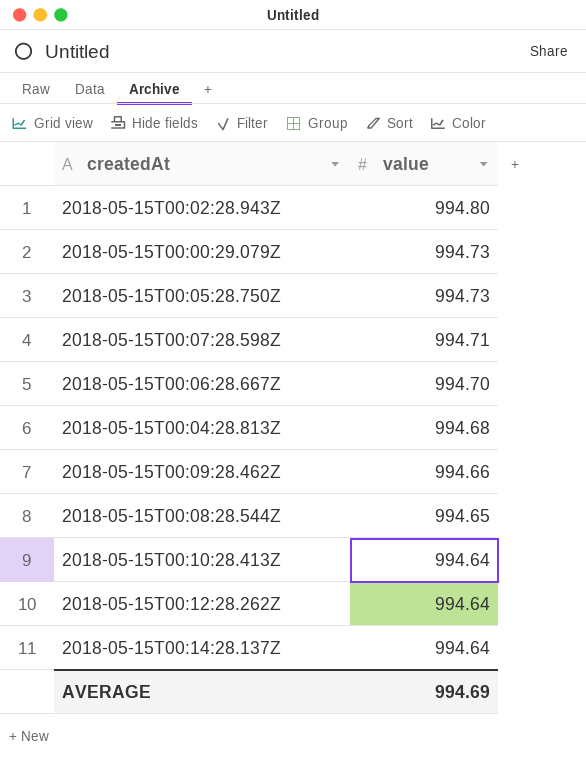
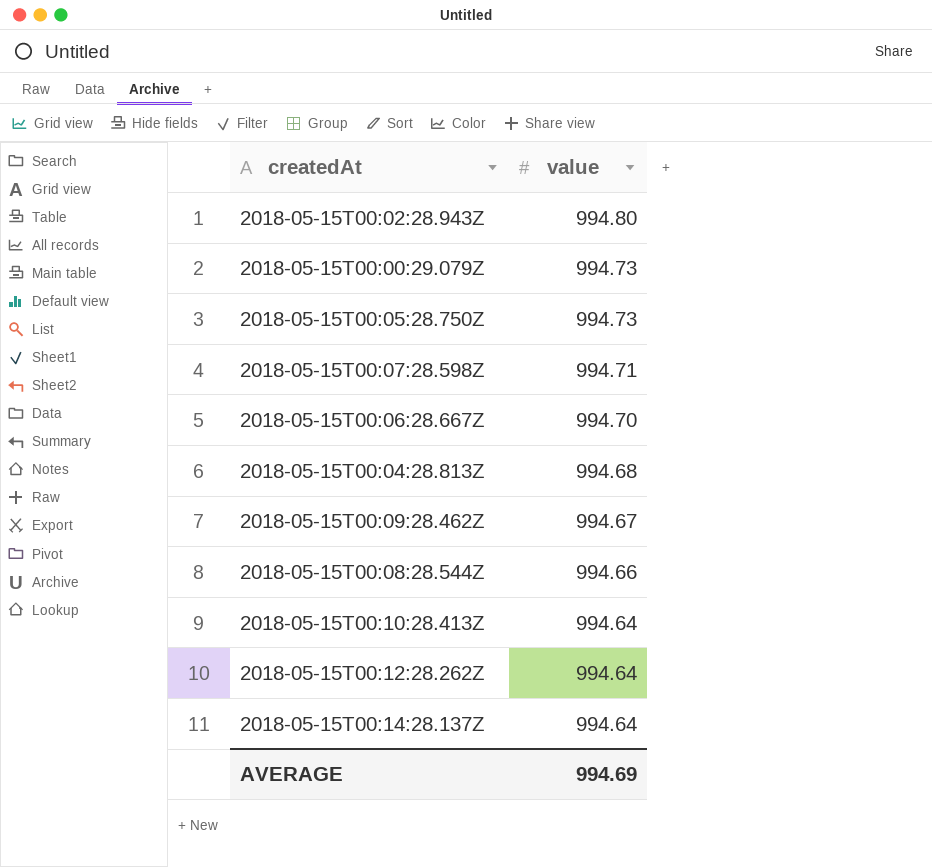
2018-05-15T00:09:28.462Z | value: 994.66 -> 994.67
2018-05-15T00:08:28.544Z | value: 994.65 -> 994.66

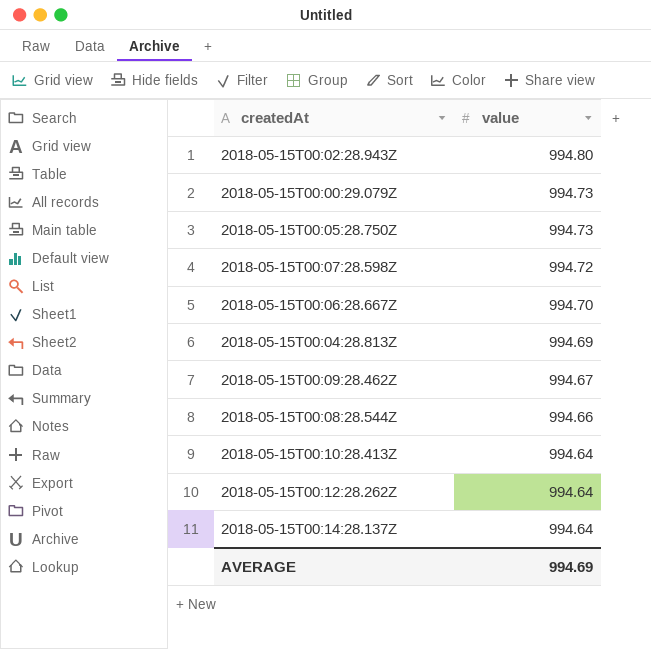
2018-05-15T00:07:28.598Z | value: 994.71 -> 994.72
2018-05-15T00:04:28.813Z | value: 994.68 -> 994.69

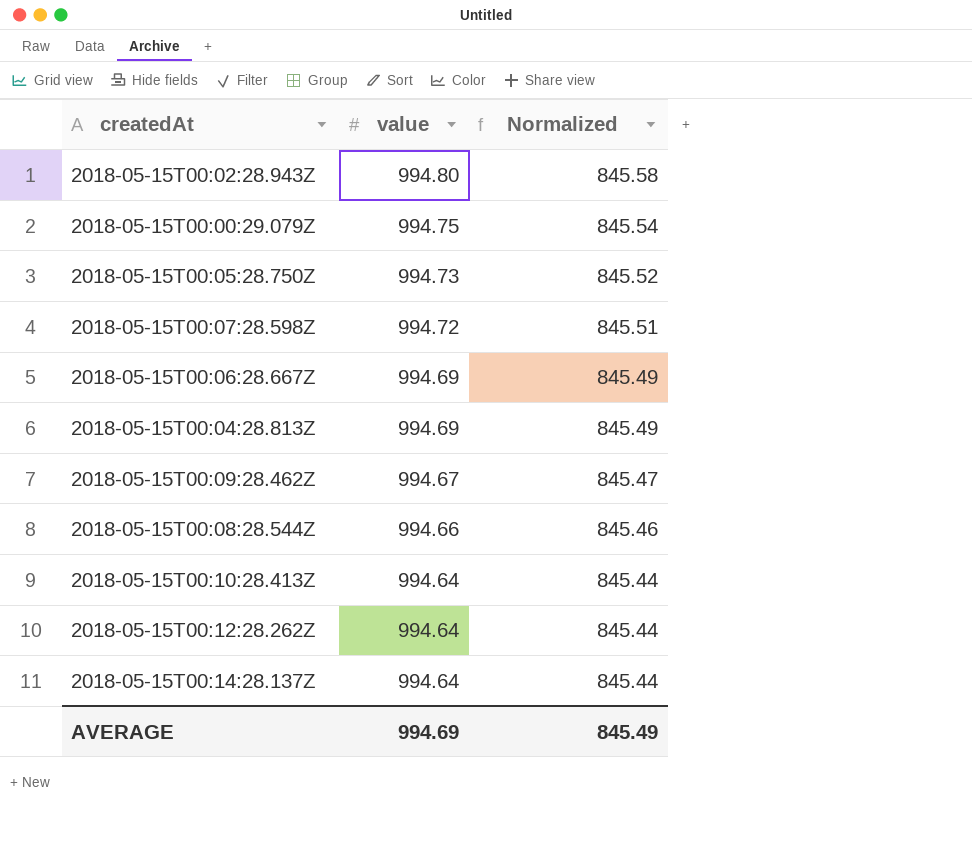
column Normalized | formula: none -> [value] * 0.85
2018-05-15T00:00:29.079Z | value: 994.73 -> 994.75
2018-05-15T00:06:28.667Z | value: 994.70 -> 994.69

